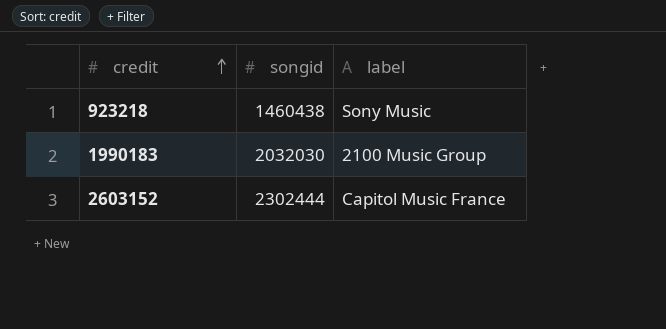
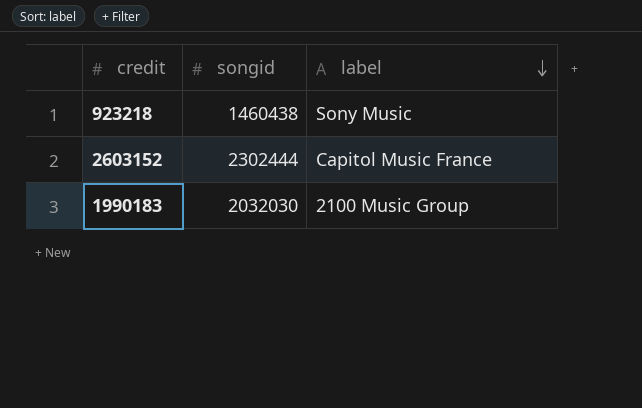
row order: credit ascending -> label descending

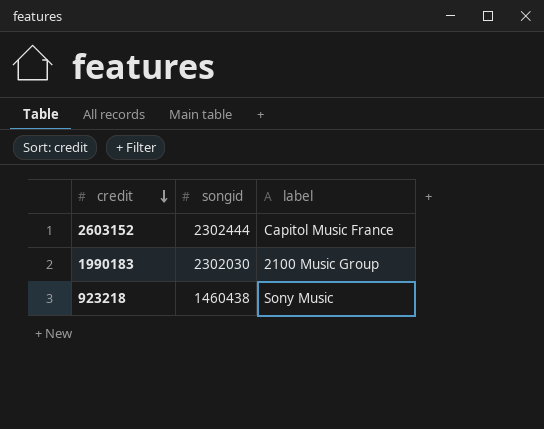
row order: label descending -> credit descending
1990183 | songid: 2032030 -> 2302030

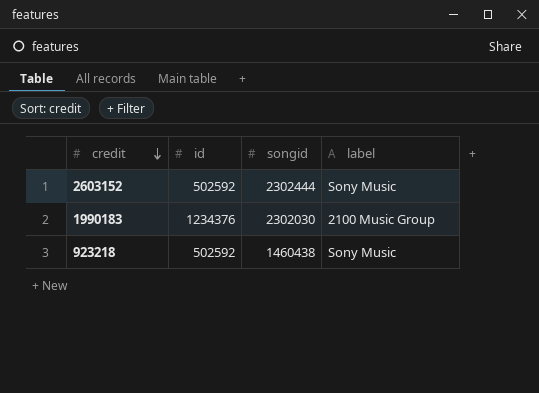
column id | position: none -> 2
2603152 | label: Capitol Music France -> Sony Music

